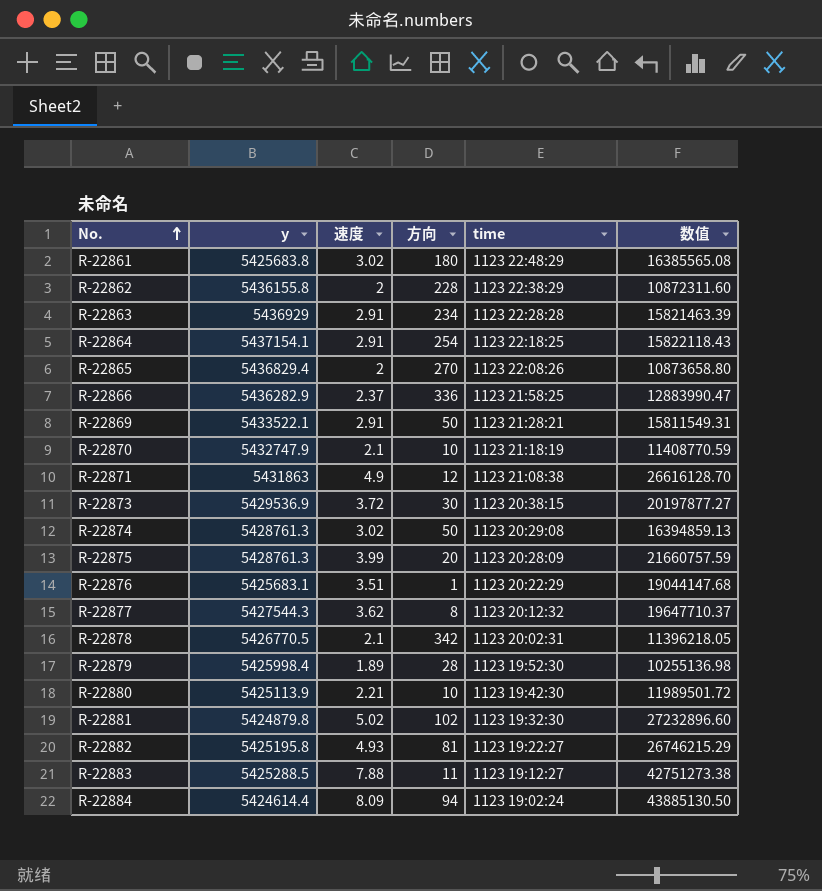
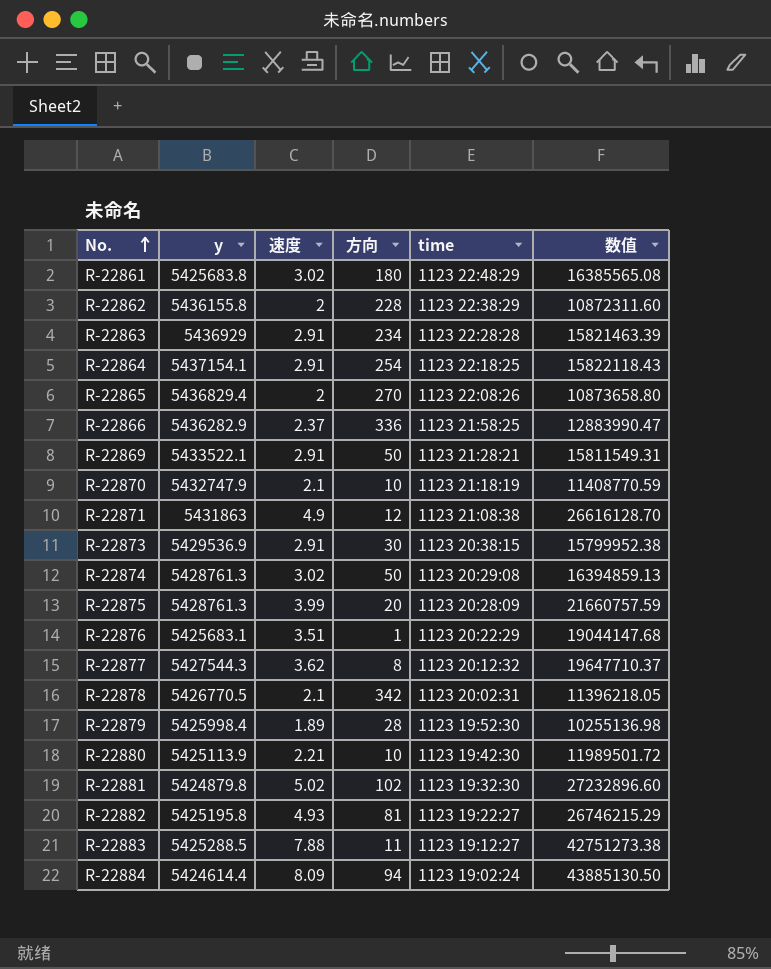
R-22873 | 速度: 3.72 -> 2.91
R-22873 | 数值: 20197877.27 -> 15799952.38

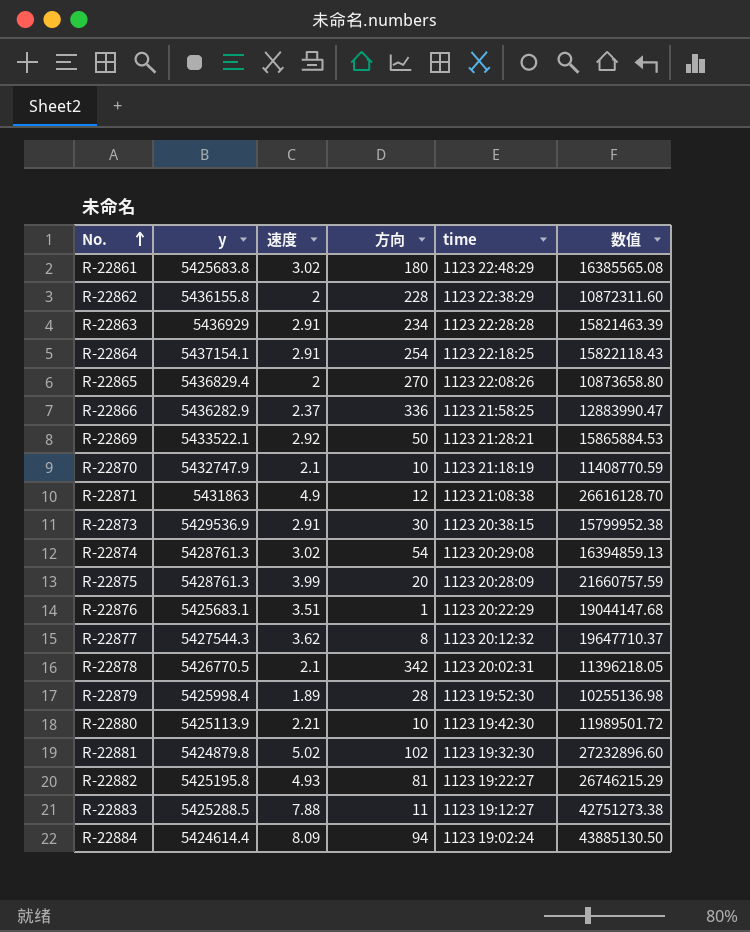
R-22869 | 速度: 2.91 -> 2.92
R-22869 | 数值: 15811549.31 -> 15865884.53
R-22874 | 方向: 50 -> 54

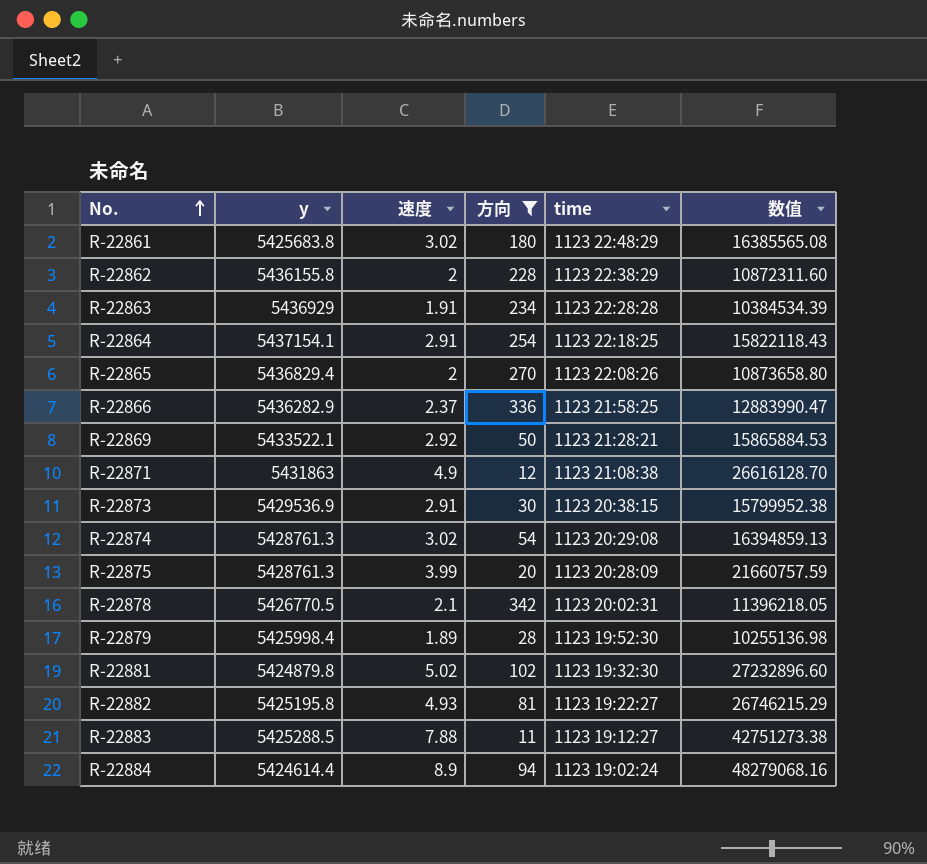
filter: none -> 方向 >= 11
R-22863 | 速度: 2.91 -> 1.91
R-22863 | 数值: 15821463.39 -> 10384534.39
R-22884 | 速度: 8.09 -> 8.9
R-22884 | 数值: 43885130.50 -> 48279068.16

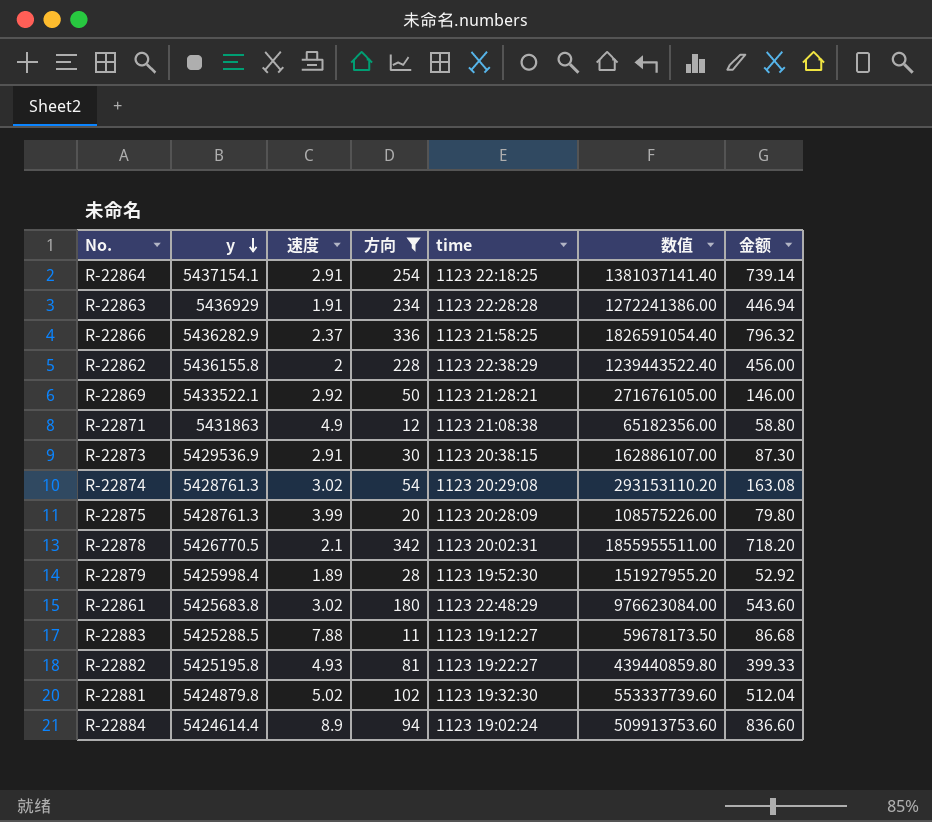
row order: No. ascending -> y descending
column 数值 | formula: [y] * [速度] -> [y] * [方向]
column 金额 | formula: none -> [速度] * [方向]
row R-22865: 5436829.4 | 2 | 270 | 1123 22:08:26 | 10873658.80 -> none

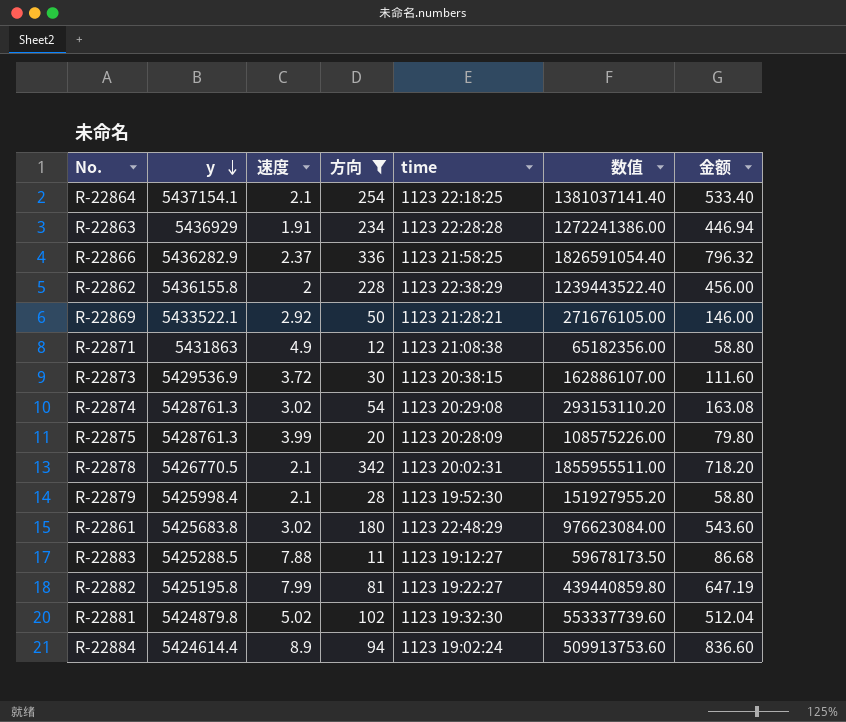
R-22864 | 速度: 2.91 -> 2.1
R-22864 | 金额: 739.14 -> 533.40
R-22873 | 速度: 2.91 -> 3.72
R-22873 | 金额: 87.30 -> 111.60
R-22879 | 速度: 1.89 -> 2.1
R-22879 | 金额: 52.92 -> 58.80
R-22882 | 速度: 4.93 -> 7.99
R-22882 | 金额: 399.33 -> 647.19

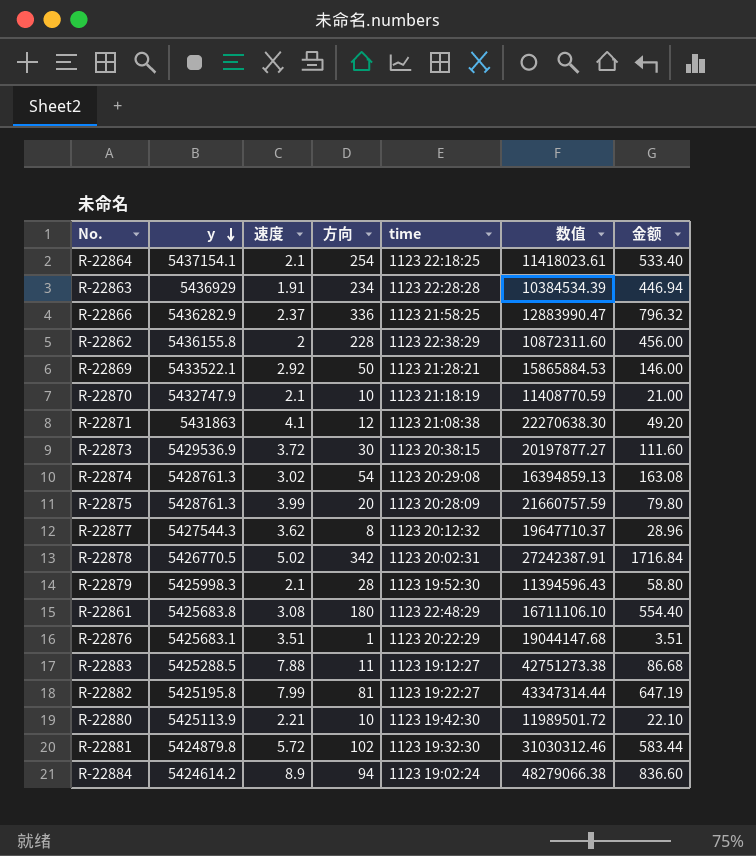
filter: 方向 >= 11 -> none
column 数值 | formula: [y] * [方向] -> [y] * [速度]
R-22871 | 速度: 4.9 -> 4.1
R-22871 | 金额: 58.80 -> 49.20
R-22878 | 速度: 2.1 -> 5.02
R-22878 | 金额: 718.20 -> 1716.84
R-22879 | y: 5425998.4 -> 5425998.3
R-22861 | 速度: 3.02 -> 3.08
R-22861 | 金额: 543.60 -> 554.40
R-22881 | 速度: 5.02 -> 5.72
R-22881 | 金额: 512.04 -> 583.44
R-22884 | y: 5424614.4 -> 5424614.2

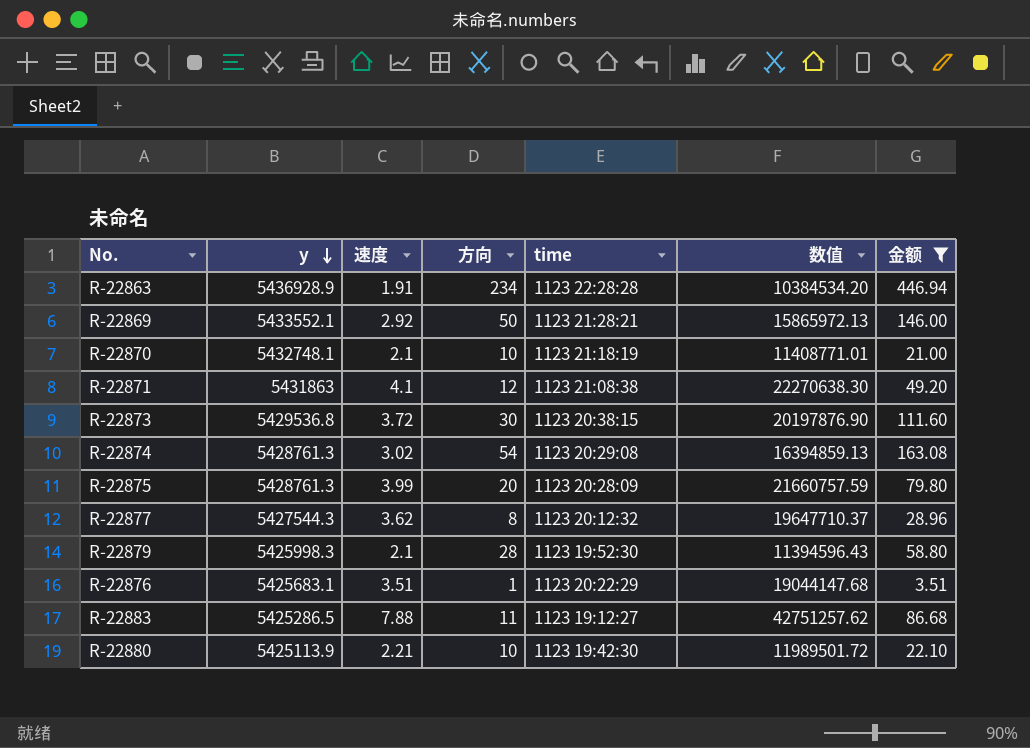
filter: none -> 金额 <= 446.94
R-22863 | y: 5436929 -> 5436928.9
R-22863 | 数值: 10384534.39 -> 10384534.20
R-22869 | y: 5433522.1 -> 5433552.1
R-22869 | 数值: 15865884.53 -> 15865972.13
R-22870 | y: 5432747.9 -> 5432748.1
R-22870 | 数值: 11408770.59 -> 11408771.01
R-22873 | y: 5429536.9 -> 5429536.8
R-22873 | 数值: 20197877.27 -> 20197876.90
R-22883 | y: 5425288.5 -> 5425286.5
R-22883 | 数值: 42751273.38 -> 42751257.62

